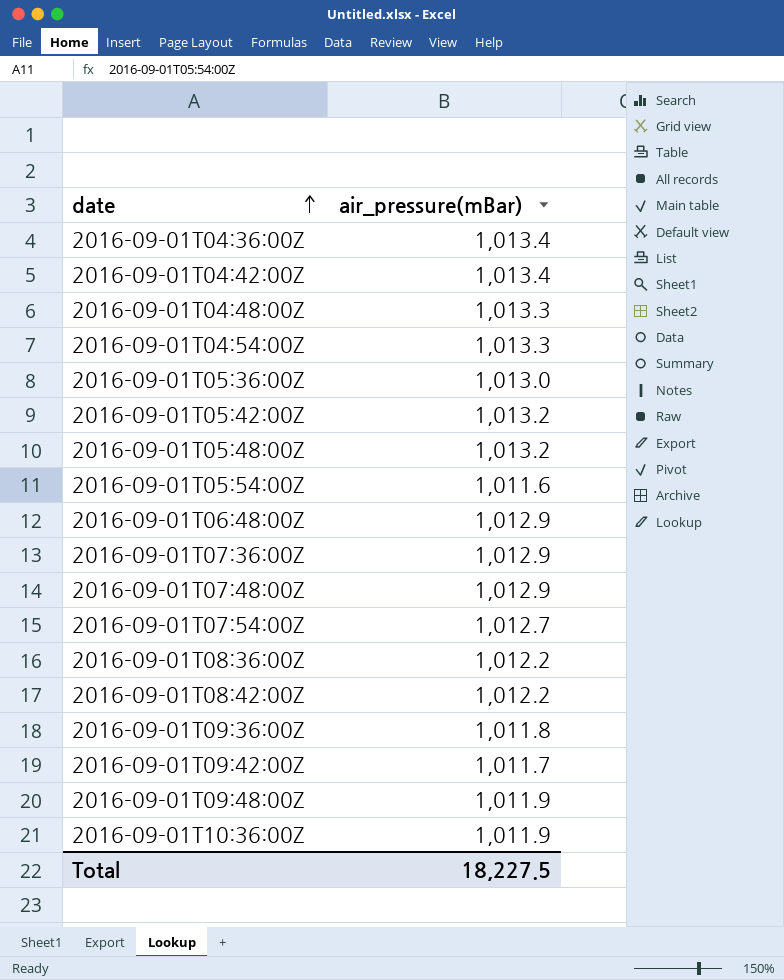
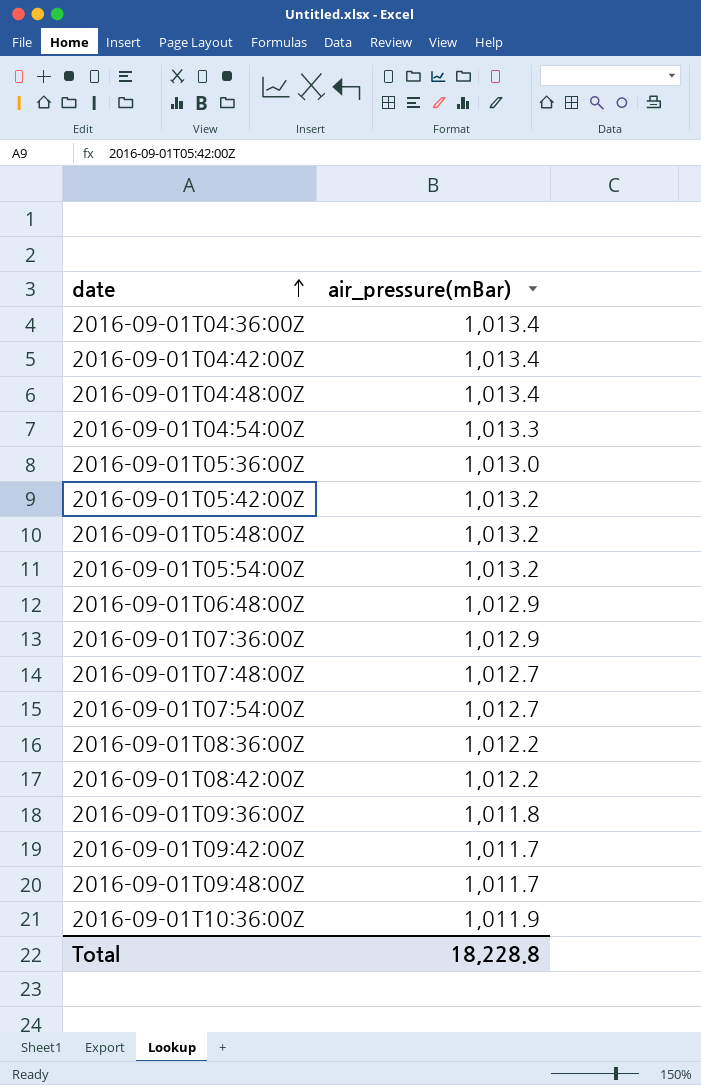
2016-09-01T04:48:00Z | air_pressure(mBar): 1,013.3 -> 1,013.4
2016-09-01T05:54:00Z | air_pressure(mBar): 1,011.6 -> 1,013.2
2016-09-01T07:48:00Z | air_pressure(mBar): 1,012.9 -> 1,012.7
2016-09-01T09:48:00Z | air_pressure(mBar): 1,011.9 -> 1,011.7
Total | air_pressure(mBar): 18,227.5 -> 18,228.8

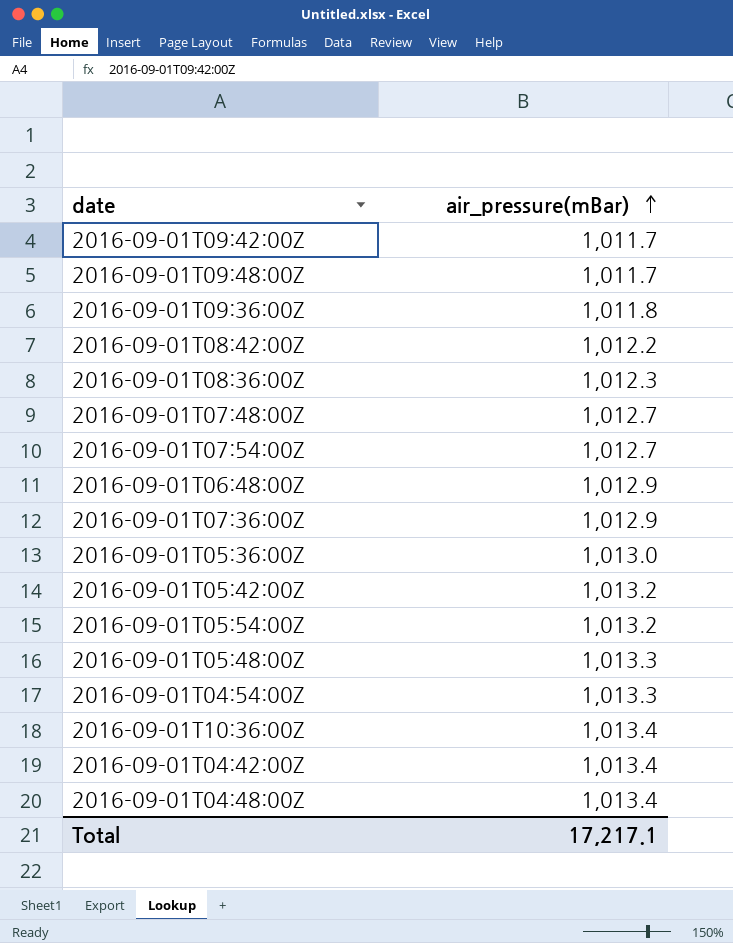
row order: date ascending -> air_pressure(mBar) ascending
row 2016-09-01T04:36:00Z: 1,013.4 -> none
2016-09-01T08:36:00Z | air_pressure(mBar): 1,012.2 -> 1,012.3
2016-09-01T05:48:00Z | air_pressure(mBar): 1,013.2 -> 1,013.3
2016-09-01T10:36:00Z | air_pressure(mBar): 1,011.9 -> 1,013.4
Total | air_pressure(mBar): 18,228.8 -> 17,217.1

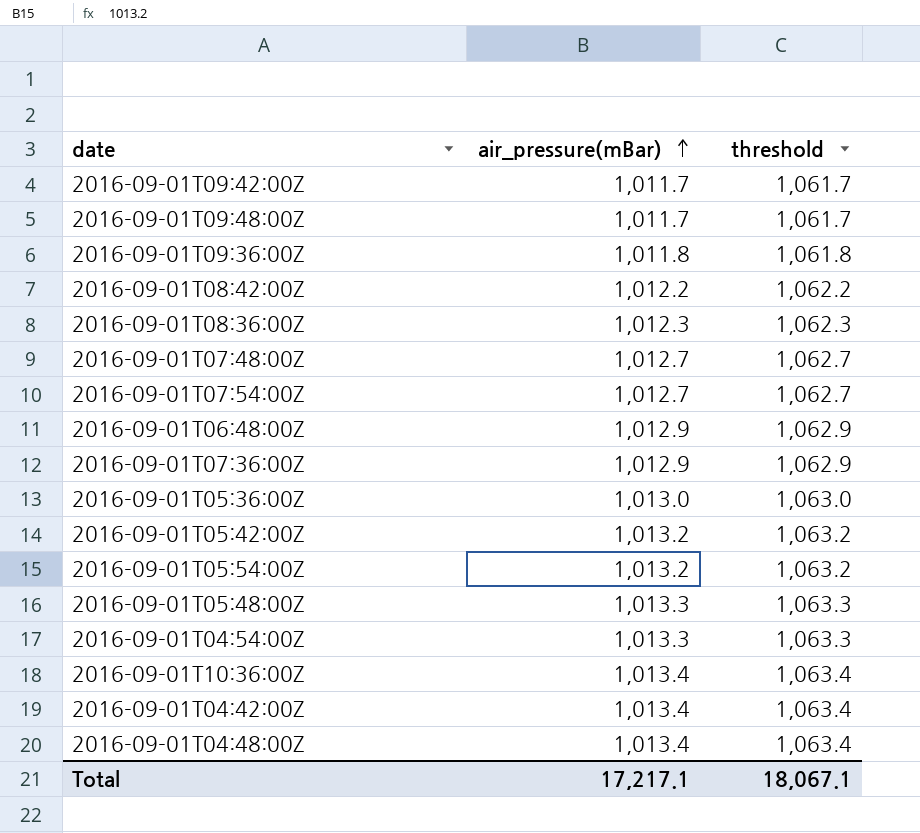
column threshold | formula: none -> [air_pressure(mBar)] + 50

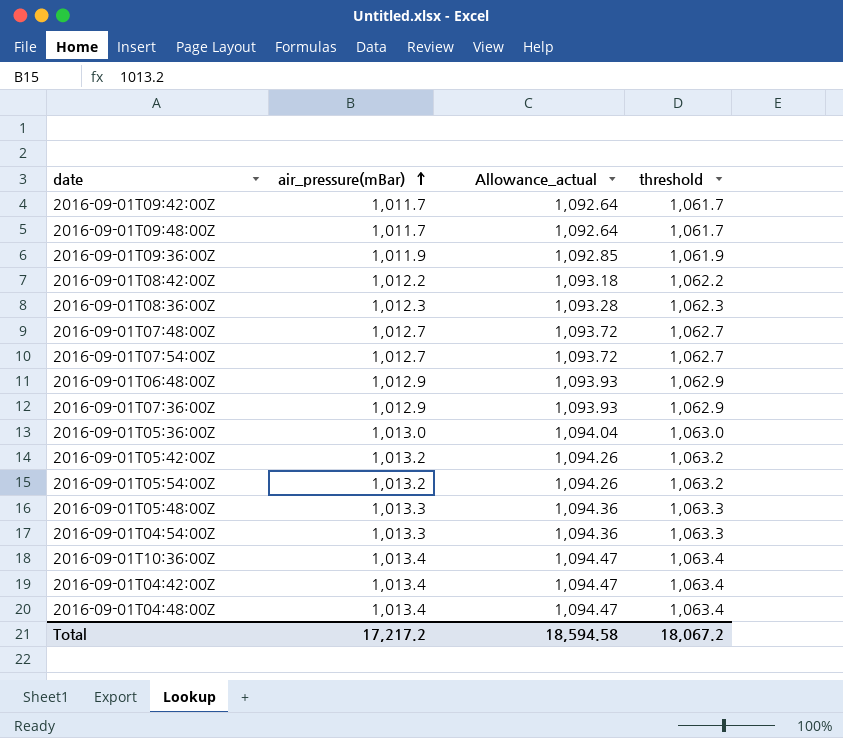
column Allowance_actual | formula: none -> [air_pressure(mBar)] * 1.08
2016-09-01T09:36:00Z | air_pressure(mBar): 1,011.8 -> 1,011.9
2016-09-01T09:36:00Z | threshold: 1,061.8 -> 1,061.9
Total | air_pressure(mBar): 17,217.1 -> 17,217.2
Total | threshold: 18,067.1 -> 18,067.2

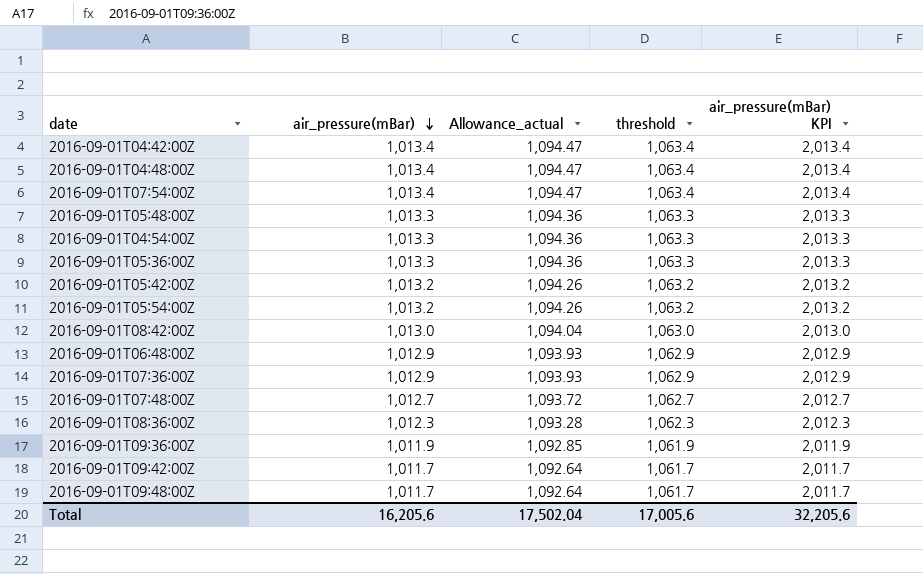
row order: air_pressure(mBar) ascending -> air_pressure(mBar) descending
column air_pressure(mBar) KPI | formula: none -> [air_pressure(mBar)] + 1000
row 2016-09-01T10:36:00Z: 1,013.4 | 1,094.47 | 1,063.4 -> none
2016-09-01T07:54:00Z | air_pressure(mBar): 1,012.7 -> 1,013.4
2016-09-01T07:54:00Z | Allowance_actual: 1,093.72 -> 1,094.47
2016-09-01T07:54:00Z | threshold: 1,062.7 -> 1,063.4
2016-09-01T05:36:00Z | air_pressure(mBar): 1,013.0 -> 1,013.3
2016-09-01T05:36:00Z | Allowance_actual: 1,094.04 -> 1,094.36
2016-09-01T05:36:00Z | threshold: 1,063.0 -> 1,063.3
2016-09-01T08:42:00Z | air_pressure(mBar): 1,012.2 -> 1,013.0
2016-09-01T08:42:00Z | Allowance_actual: 1,093.18 -> 1,094.04
2016-09-01T08:42:00Z | threshold: 1,062.2 -> 1,063.0
Total | air_pressure(mBar): 17,217.2 -> 16,205.6
Total | Allowance_actual: 18,594.58 -> 17,502.04
Total | threshold: 18,067.2 -> 17,005.6

